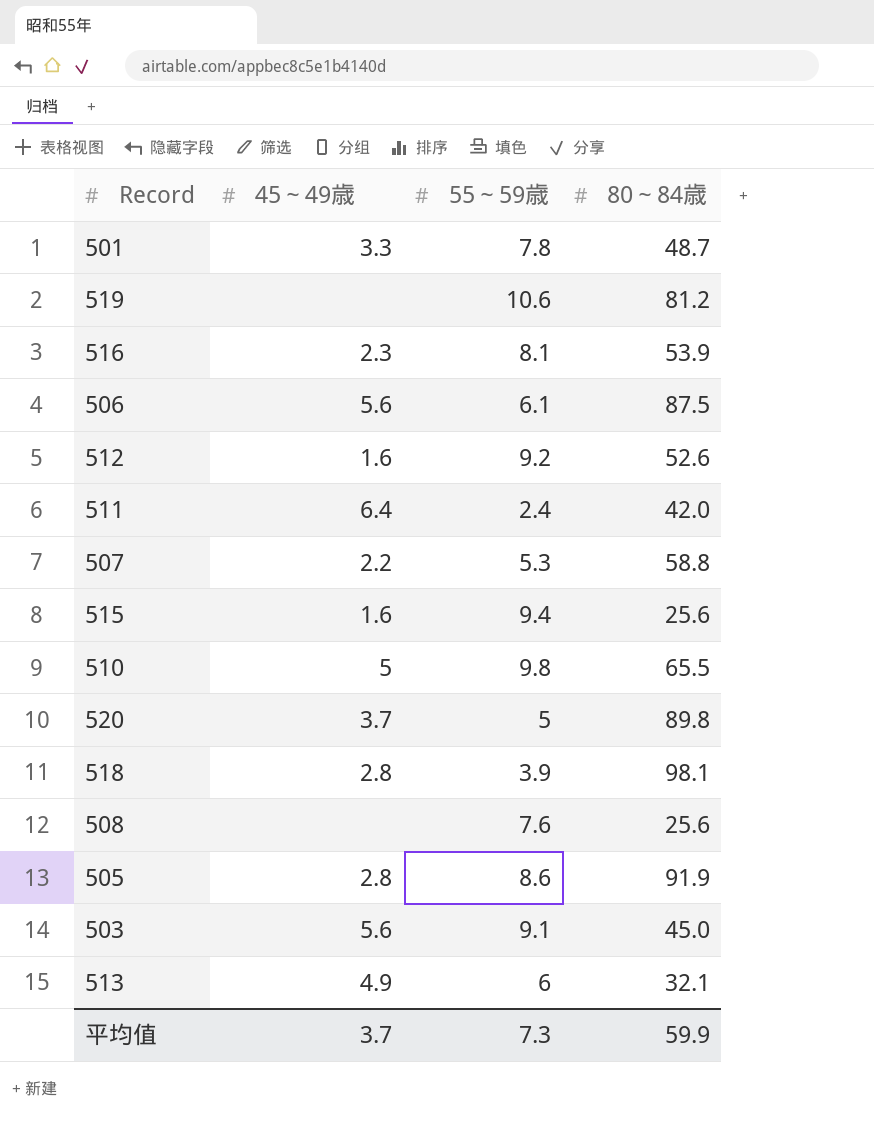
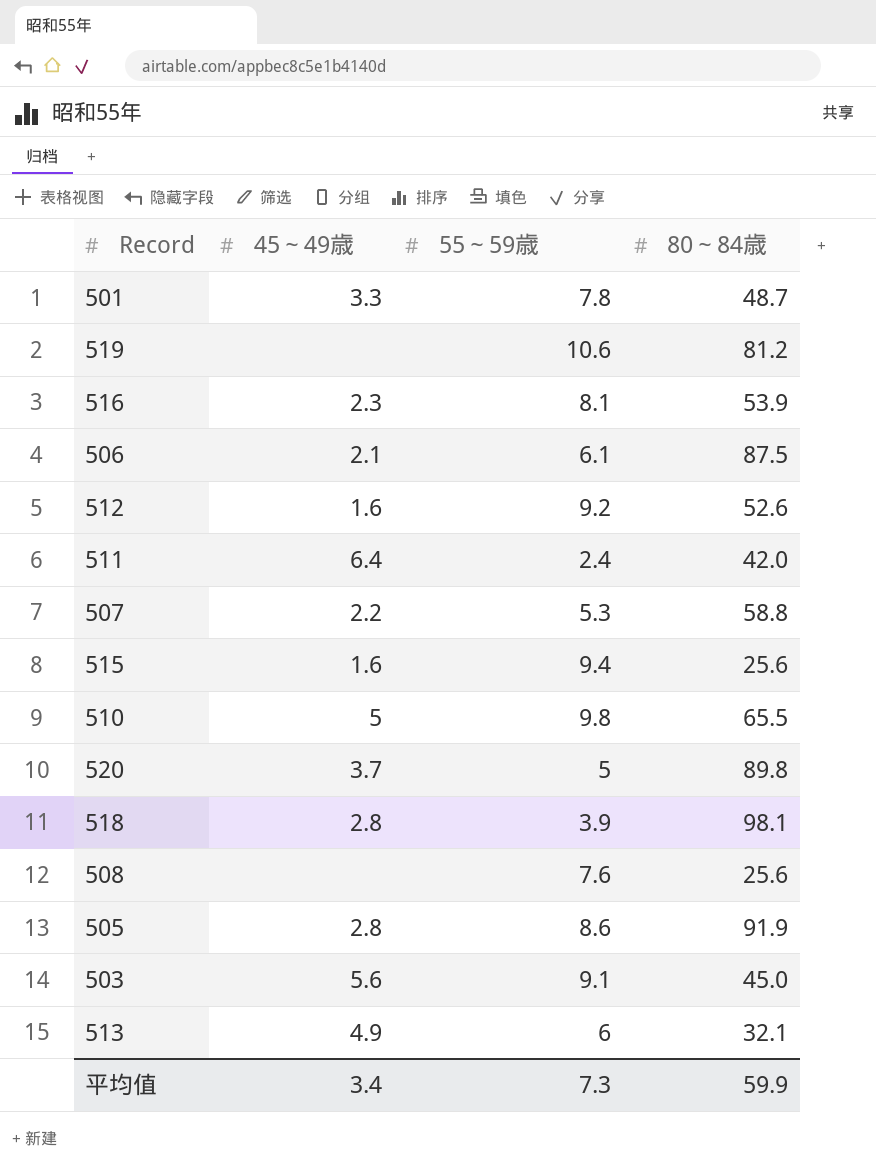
506 | 45～49歳: 5.6 -> 2.1
平均值 | 45～49歳: 3.7 -> 3.4

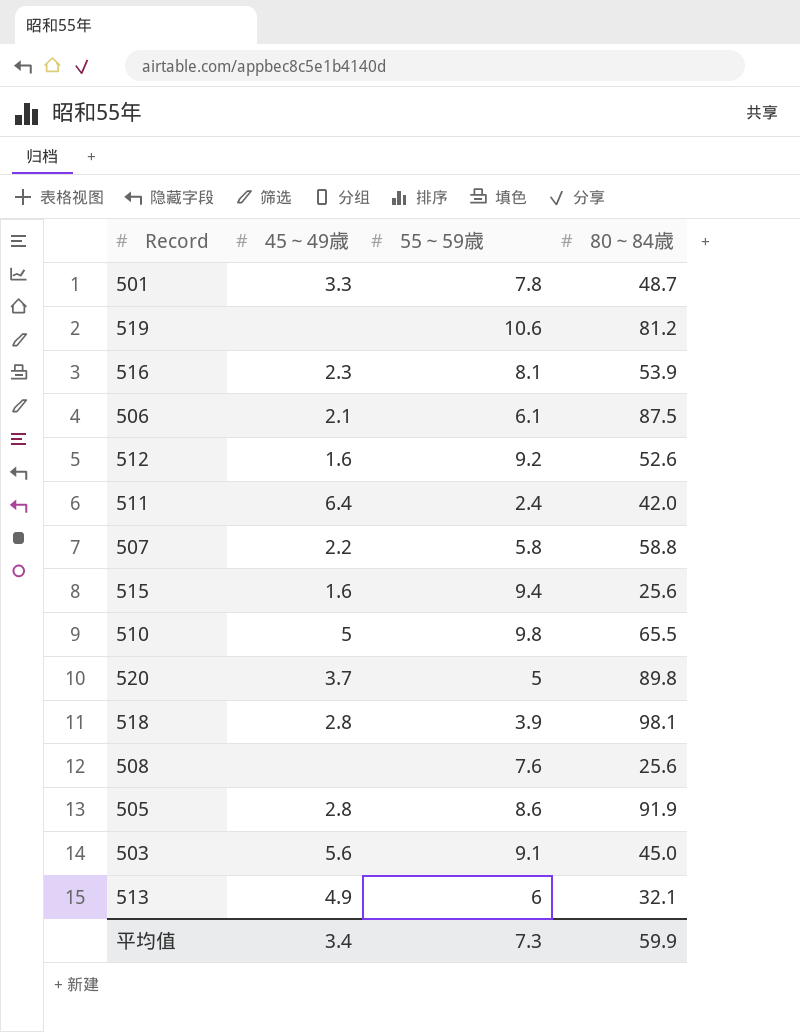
507 | 55～59歳: 5.3 -> 5.8

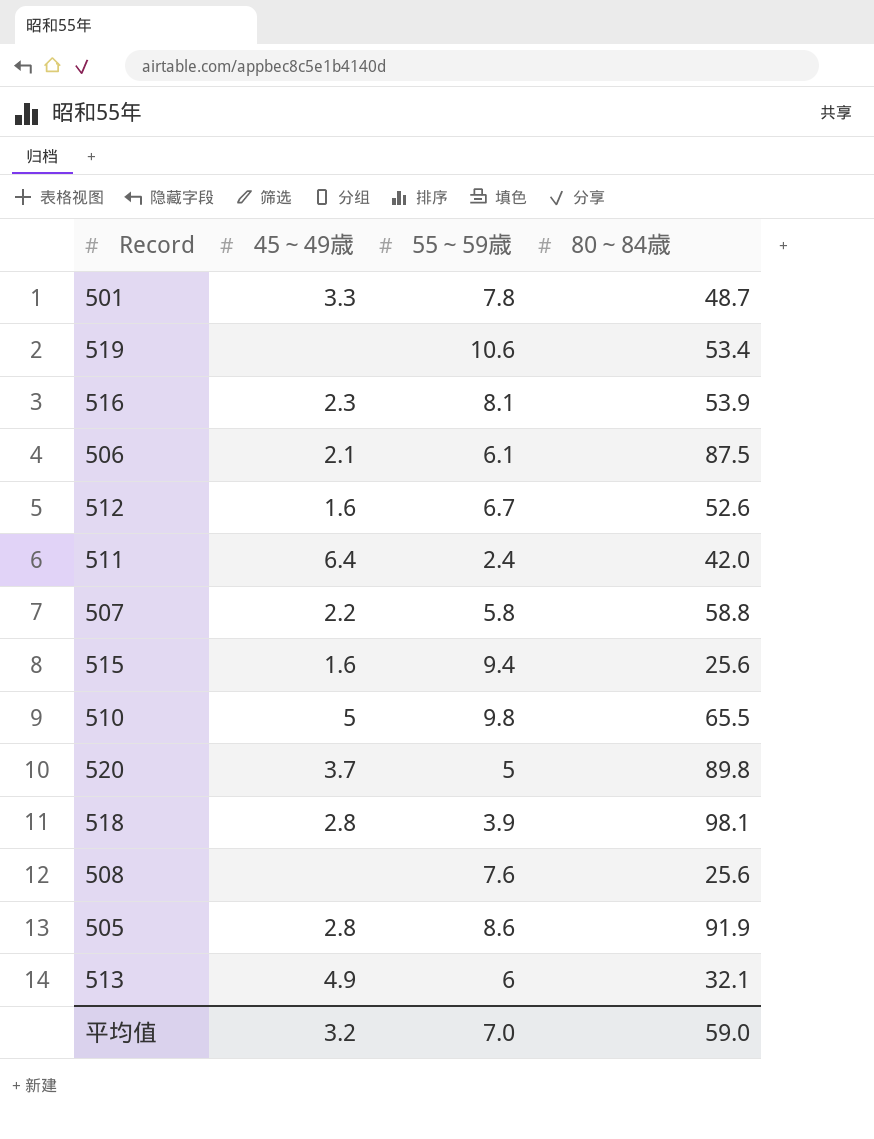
row 503: 5.6 | 9.1 | 45.0 -> none
519 | 80～84歳: 81.2 -> 53.4
512 | 55～59歳: 9.2 -> 6.7
平均值 | 45～49歳: 3.4 -> 3.2
平均值 | 55～59歳: 7.3 -> 7.0
平均值 | 80～84歳: 59.9 -> 59.0

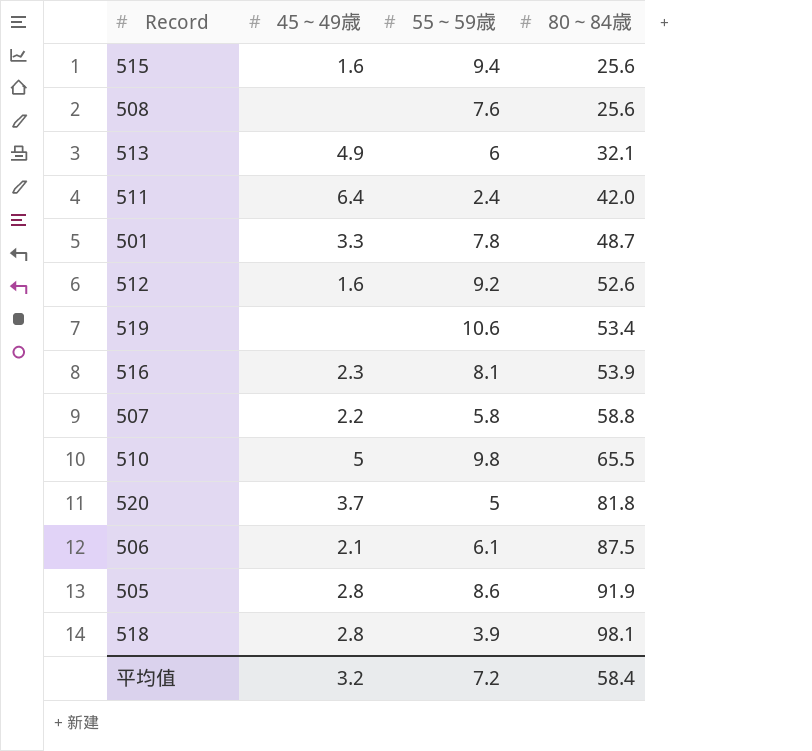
row order: none -> 80～84歳 ascending
512 | 55～59歳: 6.7 -> 9.2
520 | 80～84歳: 89.8 -> 81.8
平均值 | 55～59歳: 7.0 -> 7.2
平均值 | 80～84歳: 59.0 -> 58.4

